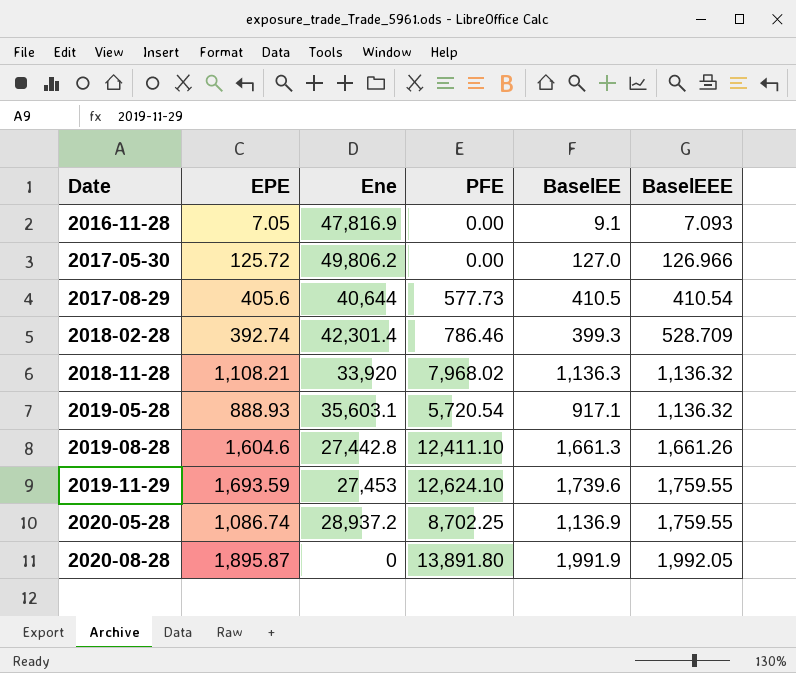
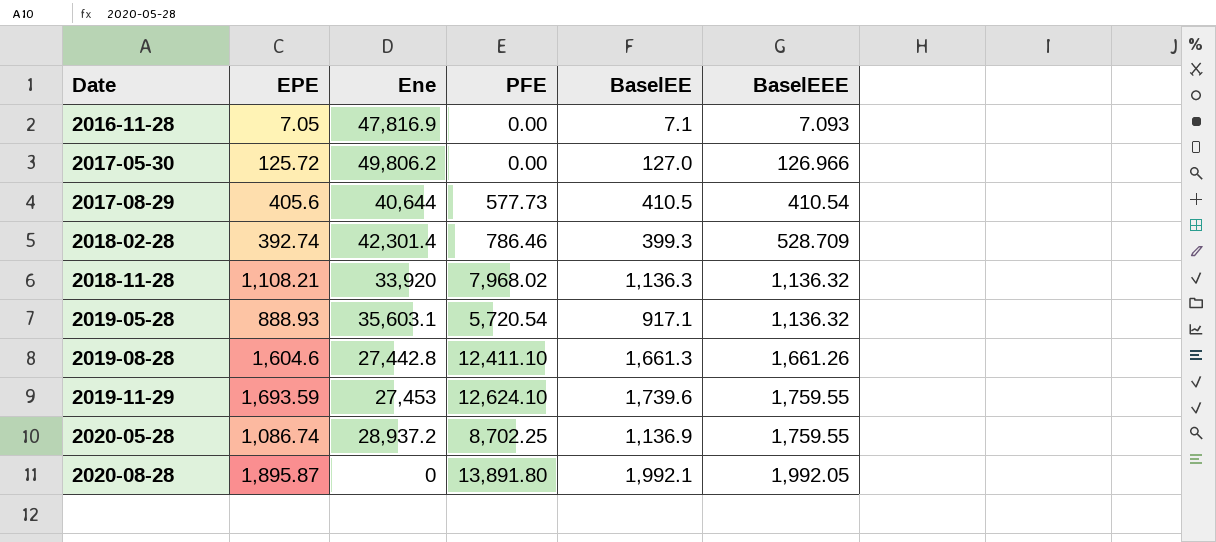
2016-11-28 | BaselEE: 9.1 -> 7.1
2020-08-28 | BaselEE: 1,991.9 -> 1,992.1

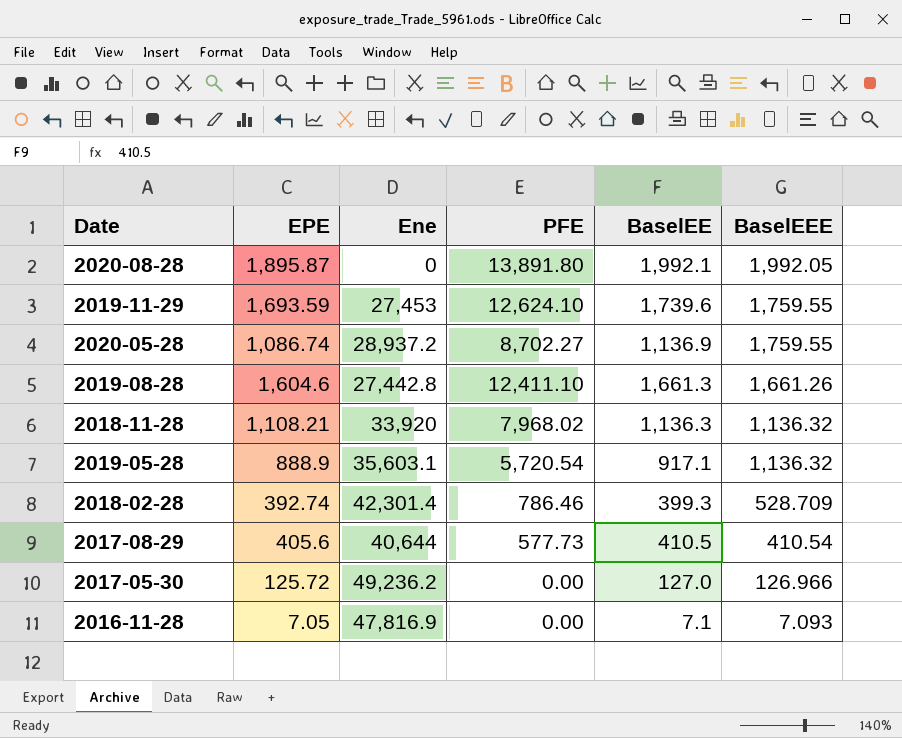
row order: Date ascending -> BaselEEE descending
2020-05-28 | PFE: 8,702.25 -> 8,702.27
2019-05-28 | EPE: 888.93 -> 888.9
2017-05-30 | Ene: 49,806.2 -> 49,236.2

